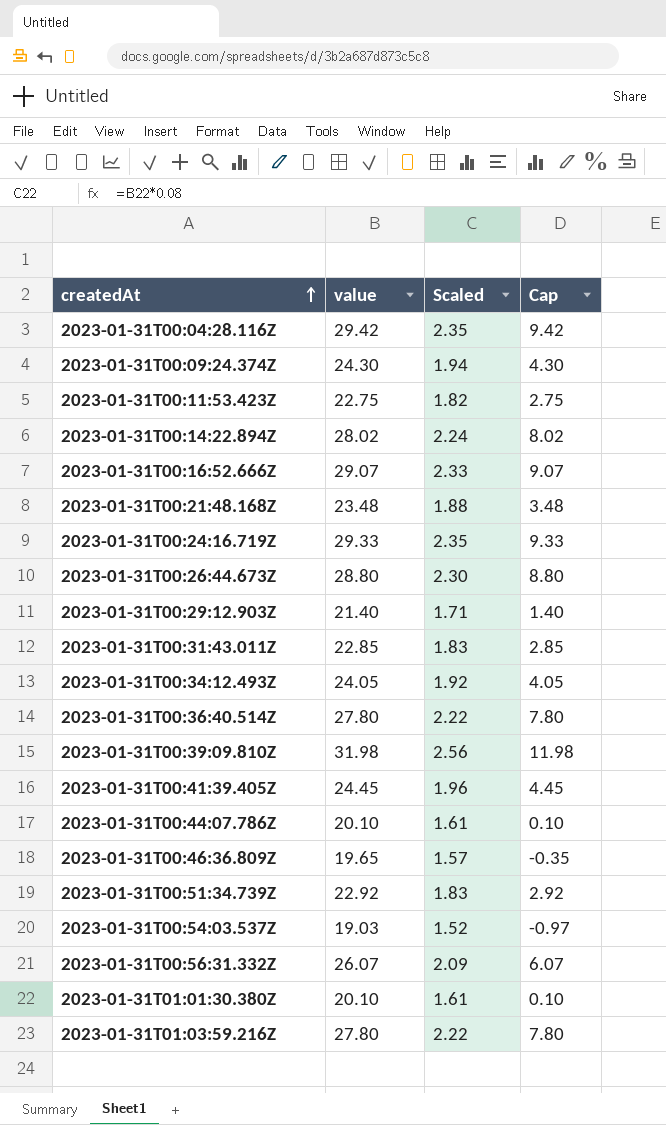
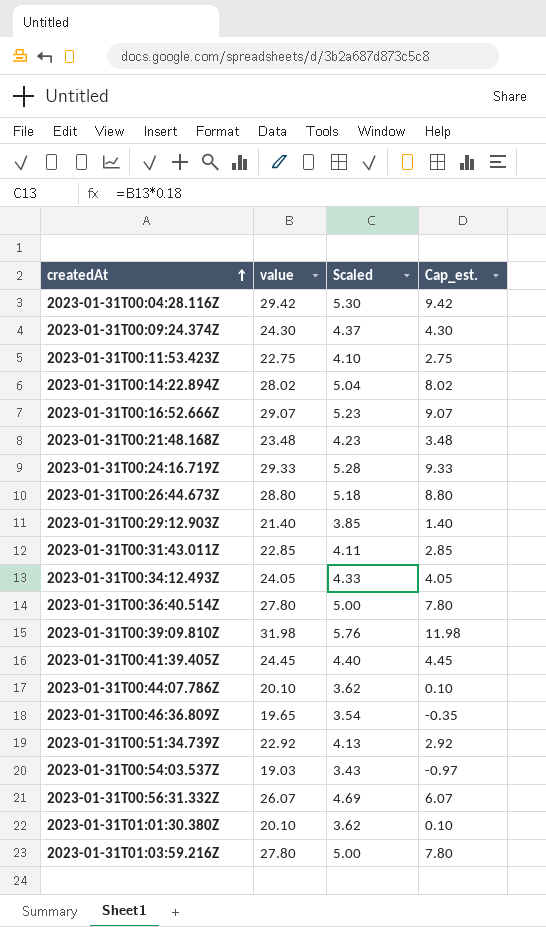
column Scaled | formula: [value] * 0.08 -> [value] * 0.18
column name: Cap -> Cap_est.

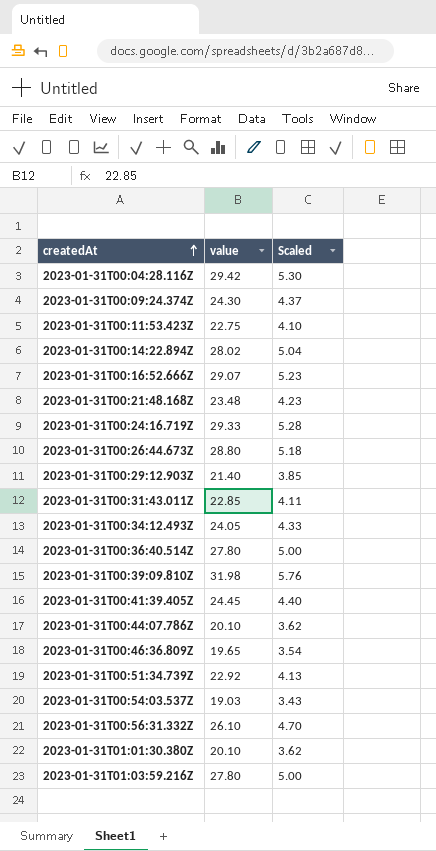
column Cap_est. | formula: [value] - 20 -> none
2023-01-31T00:56:31.332Z | value: 26.07 -> 26.10
2023-01-31T00:56:31.332Z | Scaled: 4.69 -> 4.70

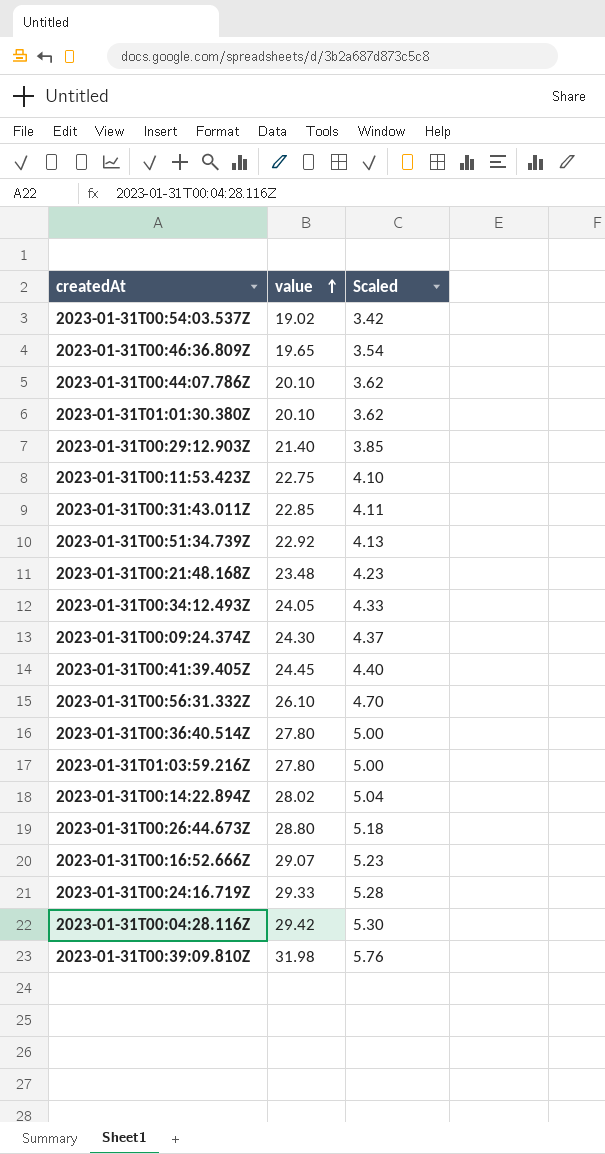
row order: createdAt ascending -> value ascending
2023-01-31T00:54:03.537Z | value: 19.03 -> 19.02
2023-01-31T00:54:03.537Z | Scaled: 3.43 -> 3.42

